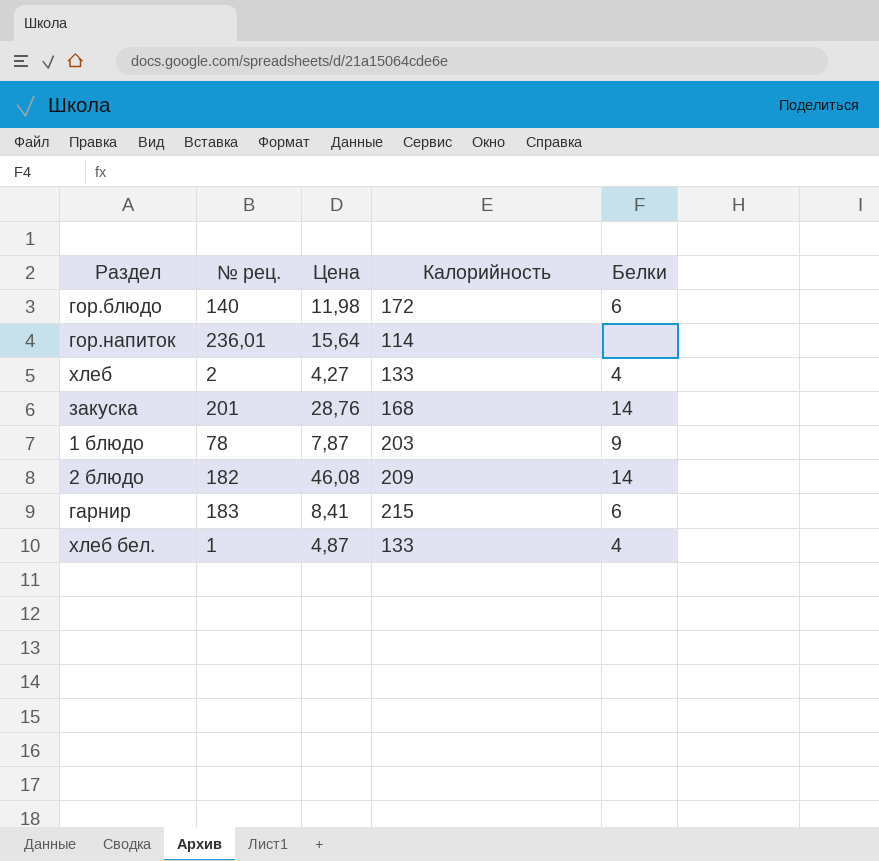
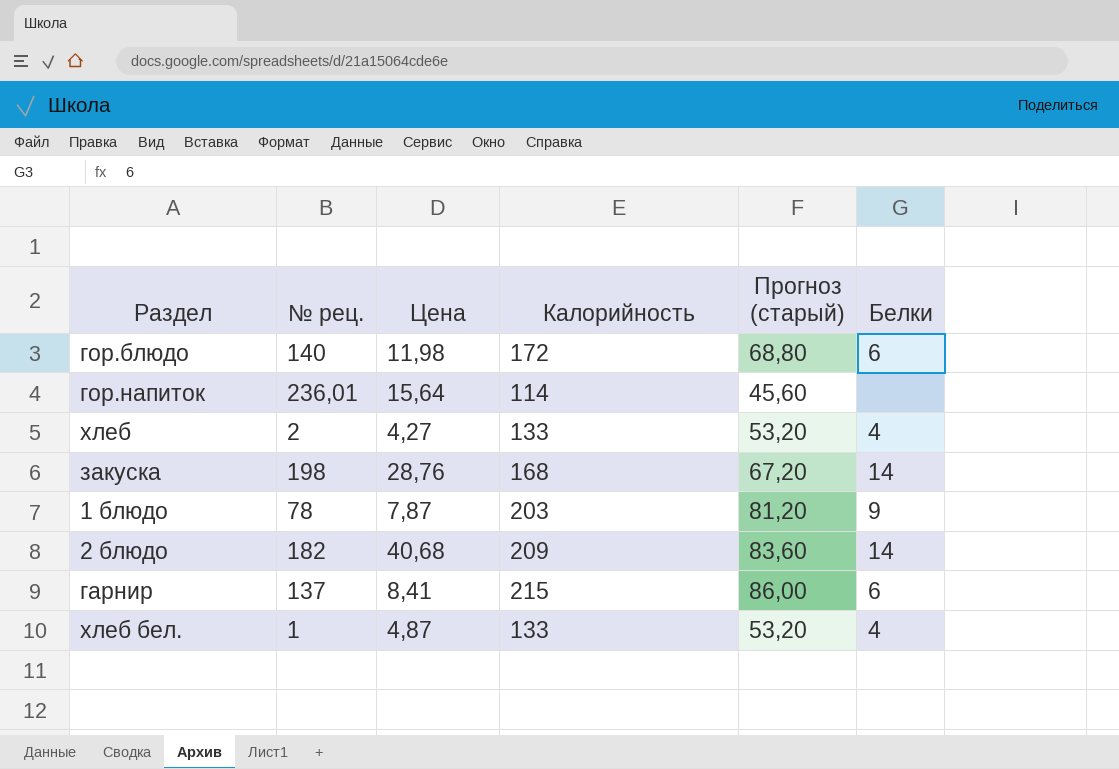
column Прогноз (старый) | formula: none -> [Калорийность] * 0,4
закуска | № рец.: 201 -> 198
2 блюдо | Цена: 46,08 -> 40,68
гарнир | № рец.: 183 -> 137

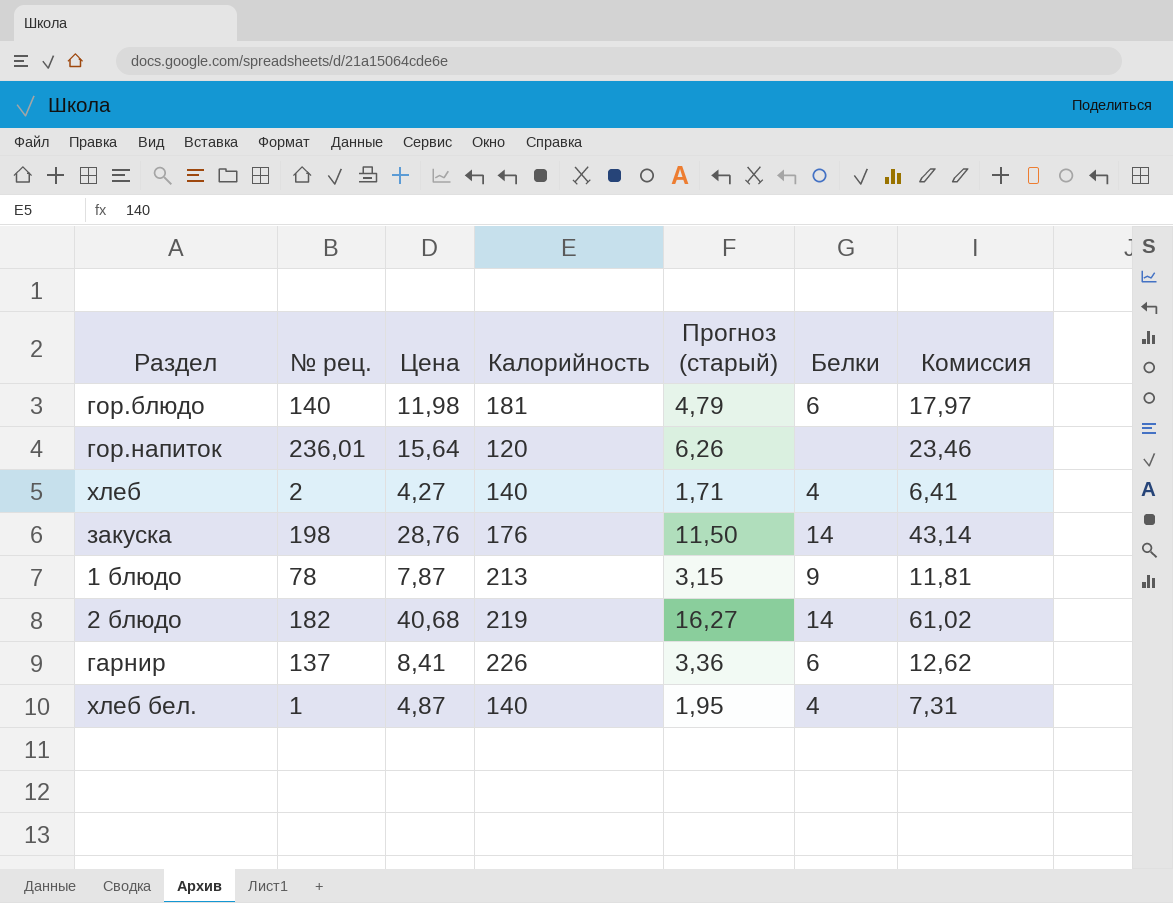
column Прогноз (старый) | formula: [Калорийность] * 0,4 -> [Цена] * 0,4
column Комиссия | formula: none -> [Цена] * 1,5
гор.блюдо | Калорийность: 172 -> 181
гор.напиток | Калорийность: 114 -> 120
хлеб | Калорийность: 133 -> 140
закуска | Калорийность: 168 -> 176
1 блюдо | Калорийность: 203 -> 213
2 блюдо | Калорийность: 209 -> 219
гарнир | Калорийность: 215 -> 226
хлеб бел. | Калорийность: 133 -> 140

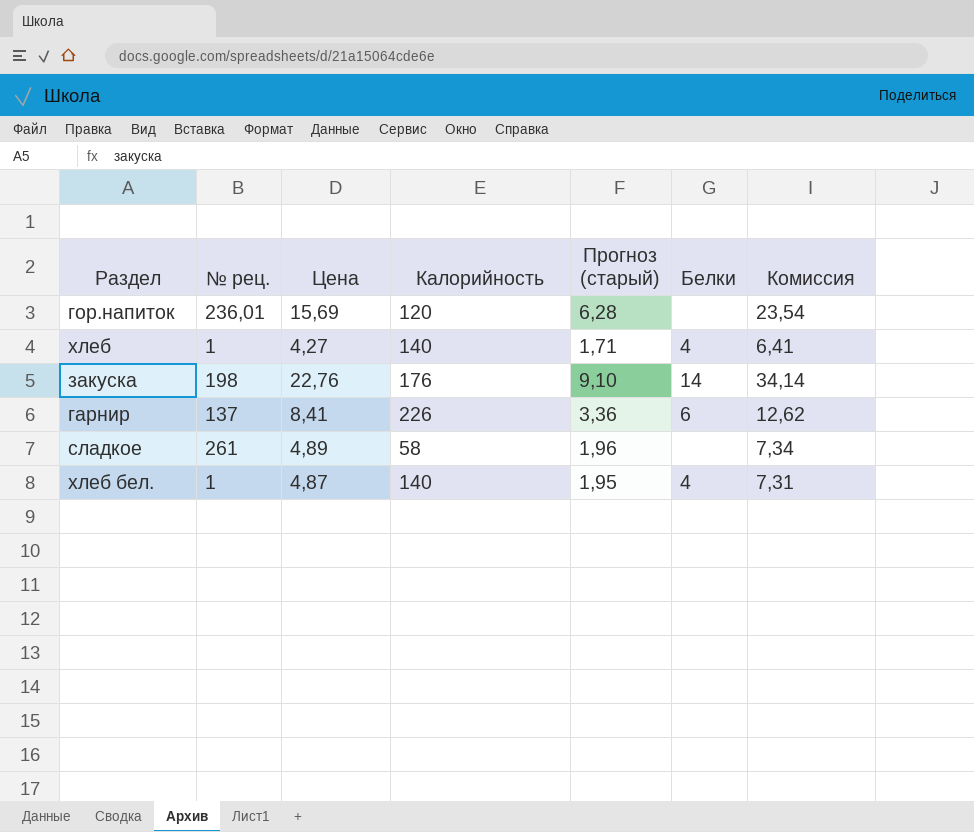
row гор.блюдо: 140 | 11,98 | 181 | 4,79 | 6 | 17,97 -> none
row 1 блюдо: 78 | 7,87 | 213 | 3,15 | 9 | 11,81 -> none
row 2 блюдо: 182 | 40,68 | 219 | 16,27 | 14 | 61,02 -> none
гор.напиток | Цена: 15,64 -> 15,69
гор.напиток | Прогноз (старый): 6,26 -> 6,28
гор.напиток | Комиссия: 23,46 -> 23,54
хлеб | № рец.: 2 -> 1
закуска | Цена: 28,76 -> 22,76
закуска | Прогноз (старый): 11,50 -> 9,10
закуска | Комиссия: 43,14 -> 34,14
row сладкое: none -> 261 | 4,89 | 58 | 1,96 | none | 7,34

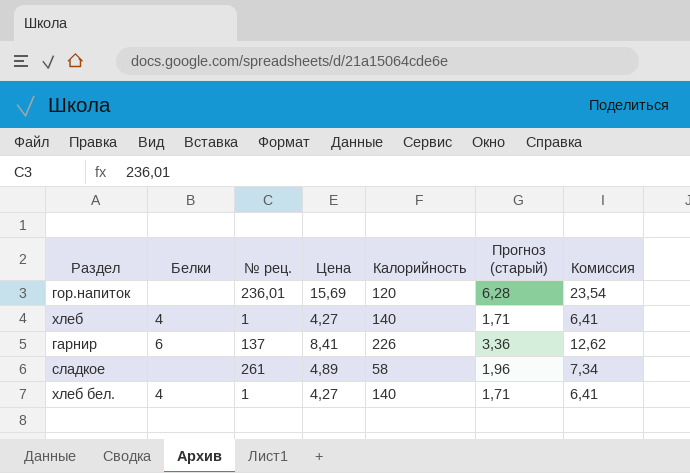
column Белки | position: 6 -> 2
row закуска: 198 | 22,76 | 176 | 9,10 | 14 | 34,14 -> none
хлеб бел. | Цена: 4,87 -> 4,27
хлеб бел. | Прогноз (старый): 1,95 -> 1,71
хлеб бел. | Комиссия: 7,31 -> 6,41

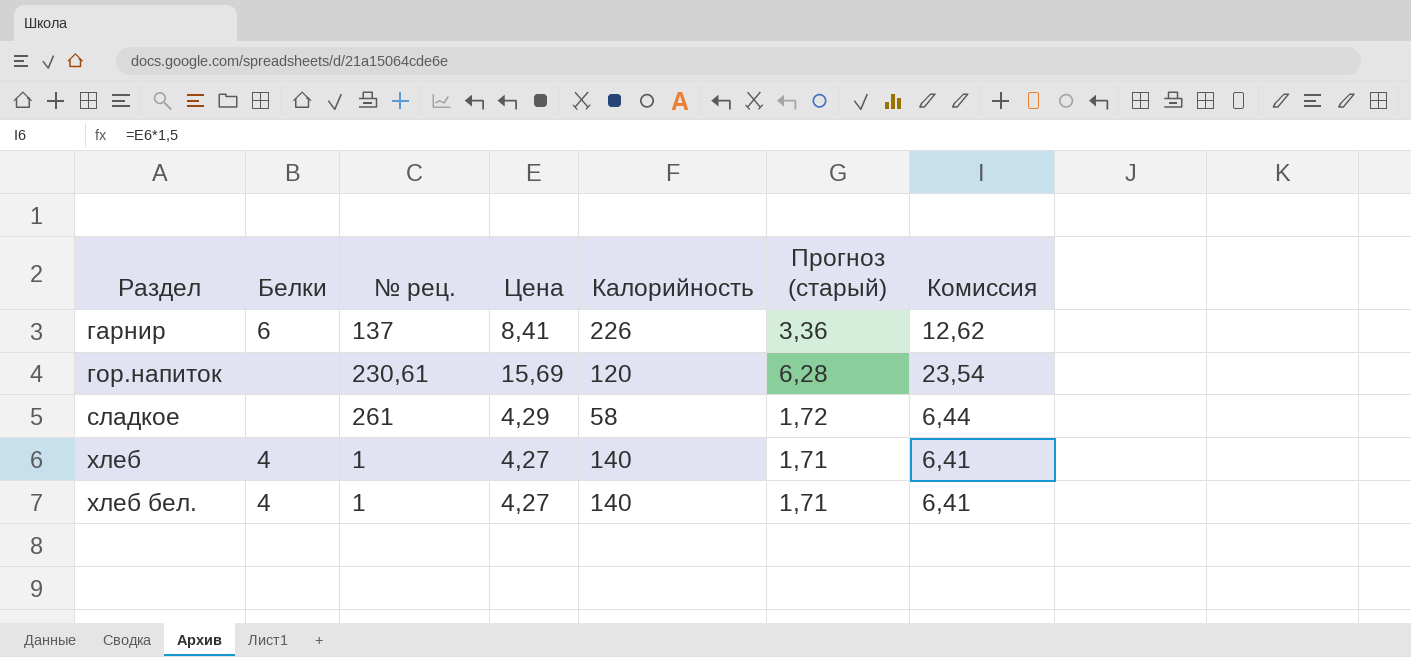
row order: none -> Раздел ascending
гор.напиток | № рец.: 236,01 -> 230,61
сладкое | Цена: 4,89 -> 4,29
сладкое | Прогноз (старый): 1,96 -> 1,72
сладкое | Комиссия: 7,34 -> 6,44

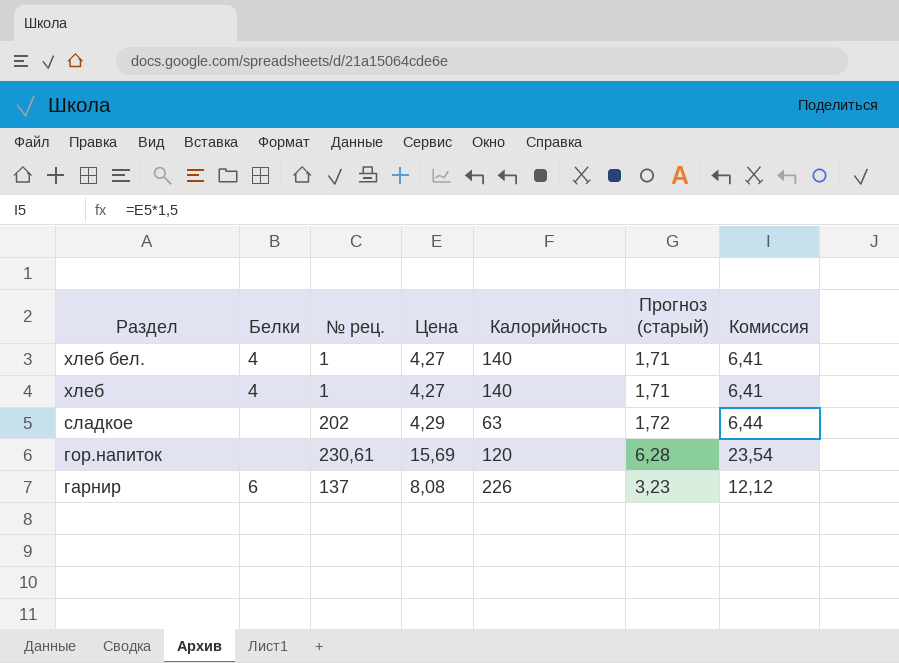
row order: Раздел ascending -> Раздел descending
сладкое | № рец.: 261 -> 202
сладкое | Калорийность: 58 -> 63
гарнир | Цена: 8,41 -> 8,08
гарнир | Прогноз (старый): 3,36 -> 3,23
гарнир | Комиссия: 12,62 -> 12,12

